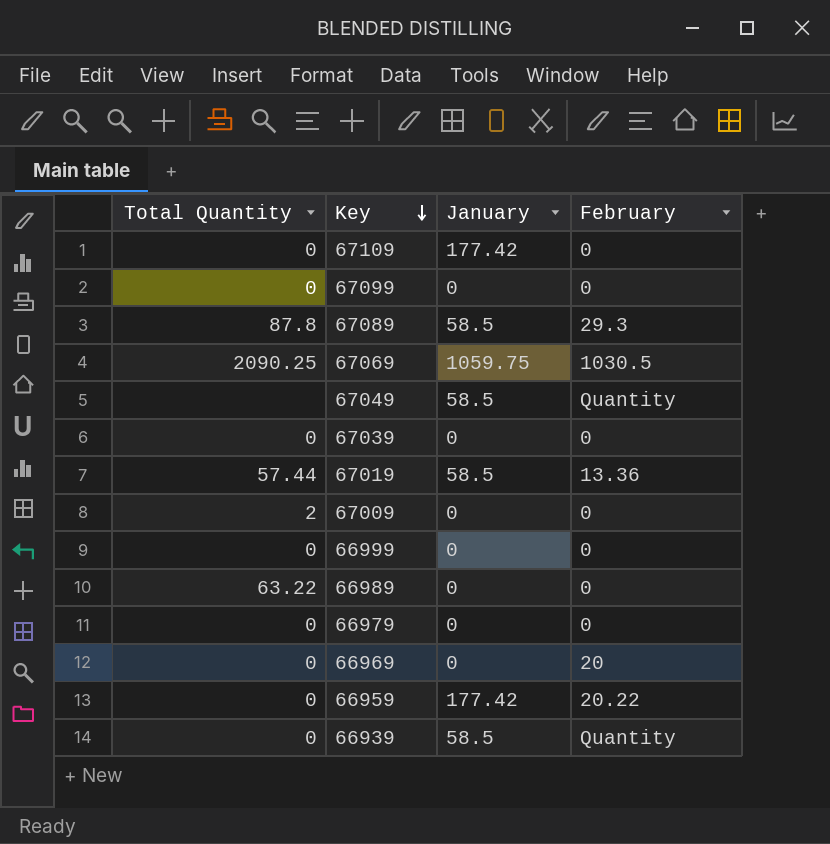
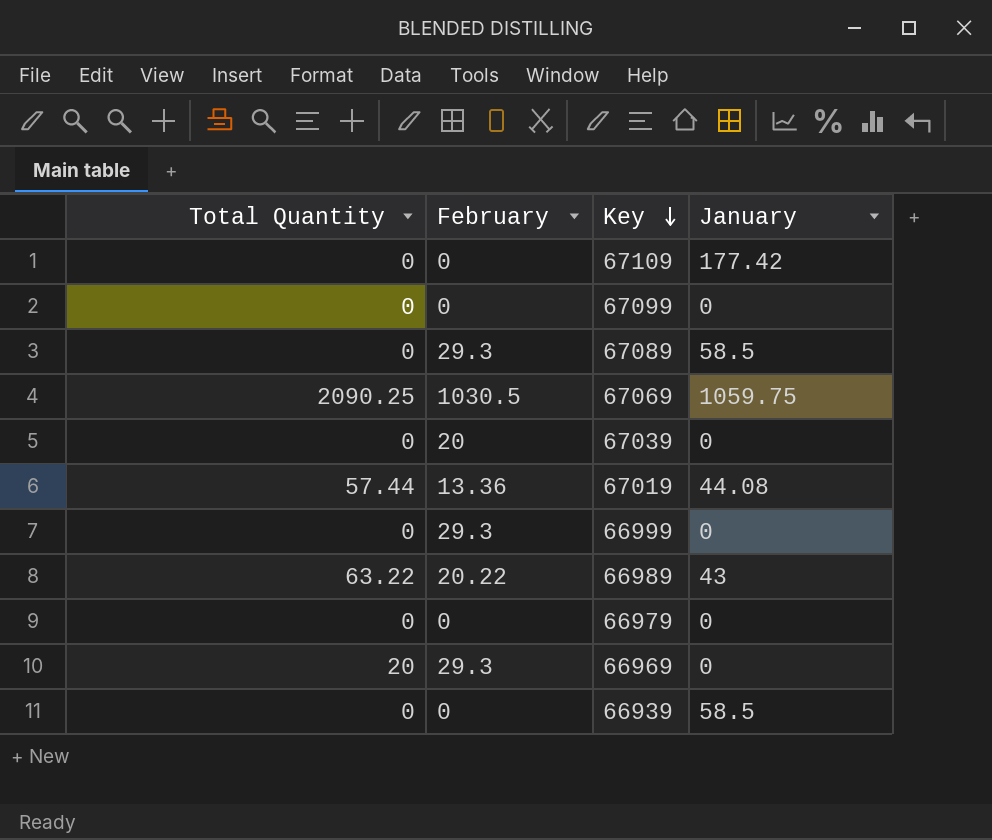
column February | position: 4 -> 2
row 67049: none | 58.5 | Quantity -> none
row 67009: 2 | 0 | 0 -> none
row 66959: 0 | 177.42 | 20.22 -> none
67089 | Total Quantity: 87.8 -> 0
67039 | February: 0 -> 20
67019 | January: 58.5 -> 44.08
66999 | February: 0 -> 29.3
66989 | February: 0 -> 20.22
66989 | January: 0 -> 43
66969 | Total Quantity: 0 -> 20
66969 | February: 20 -> 29.3
66939 | February: Quantity -> 0

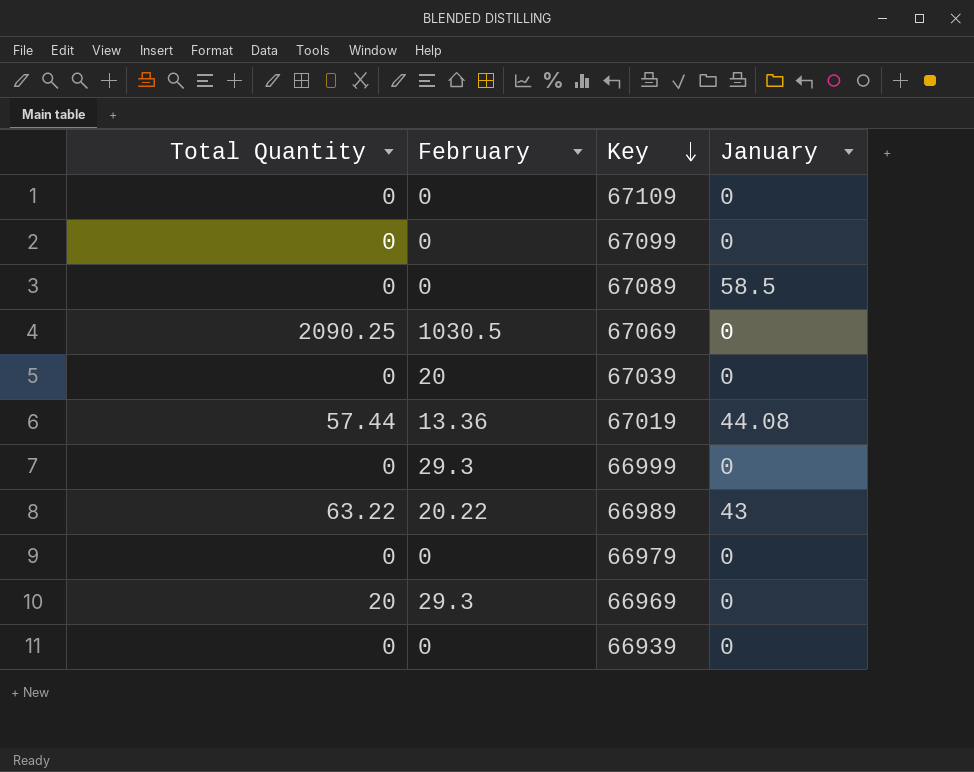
67109 | January: 177.42 -> 0
67089 | February: 29.3 -> 0
67069 | January: 1059.75 -> 0
66939 | January: 58.5 -> 0

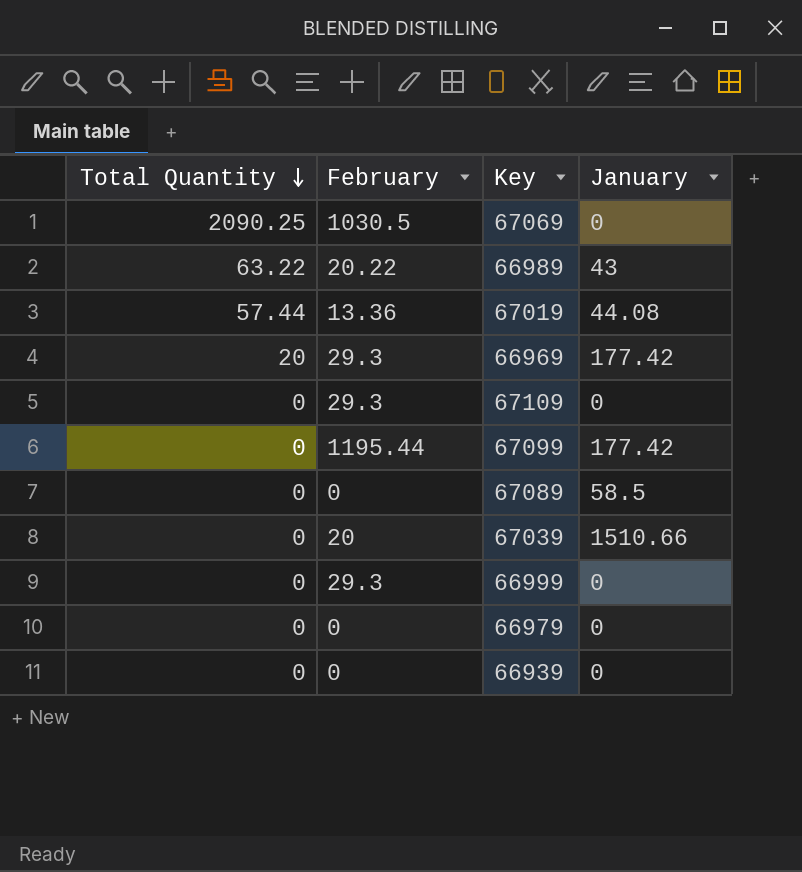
row order: Key descending -> Total Quantity descending
66969 | January: 0 -> 177.42
67109 | February: 0 -> 29.3
67099 | February: 0 -> 1195.44
67099 | January: 0 -> 177.42
67039 | January: 0 -> 1510.66

